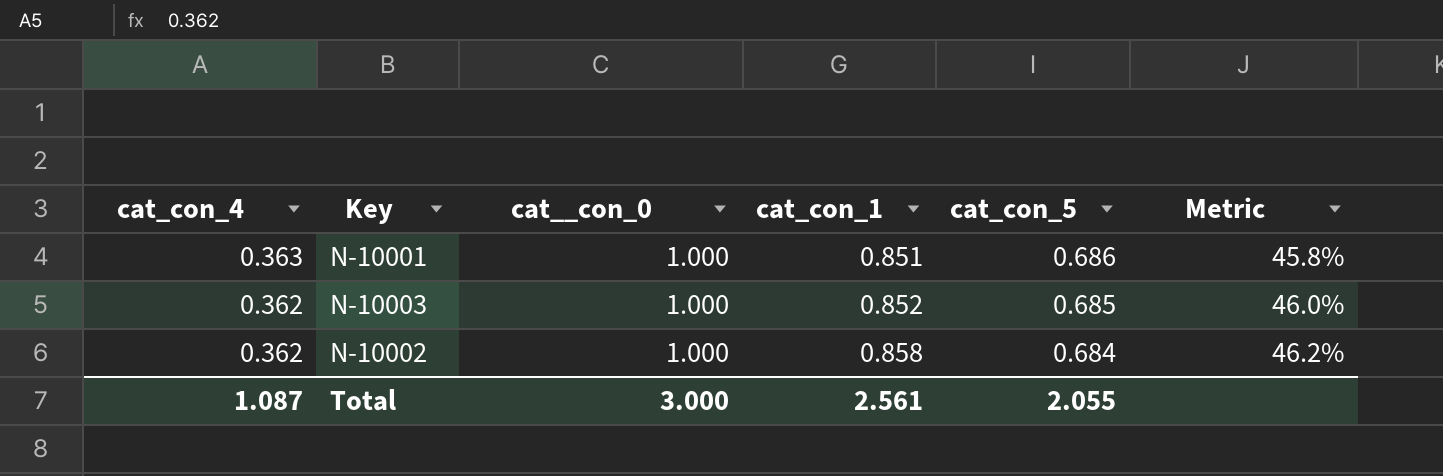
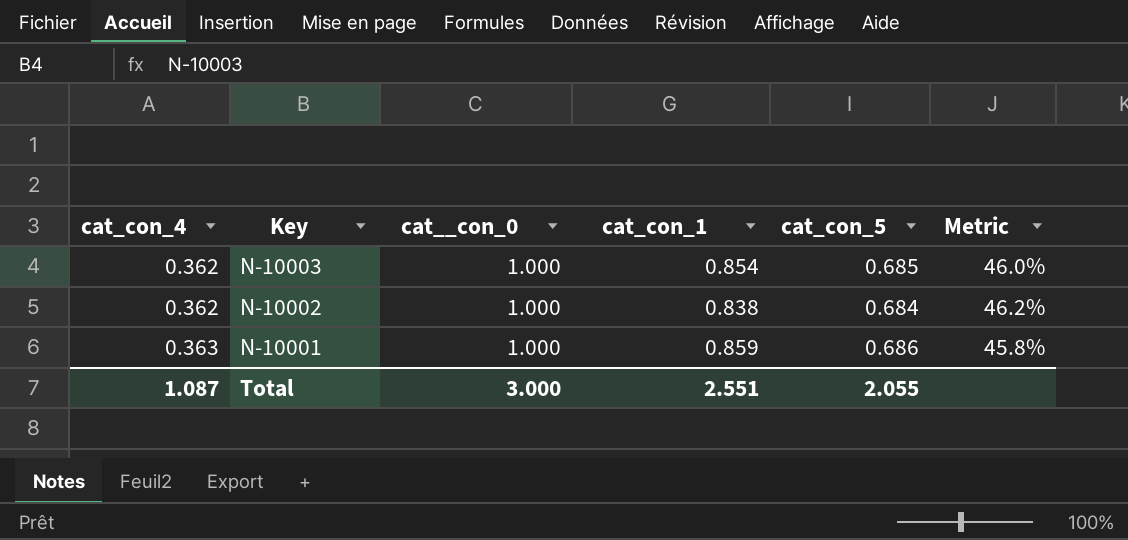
row order: cat_con_4 descending -> cat_con_4 ascending
N-10003 | cat_con_1: 0.852 -> 0.854
N-10002 | cat_con_1: 0.858 -> 0.838
N-10001 | cat_con_1: 0.851 -> 0.859
Total | cat_con_1: 2.561 -> 2.551

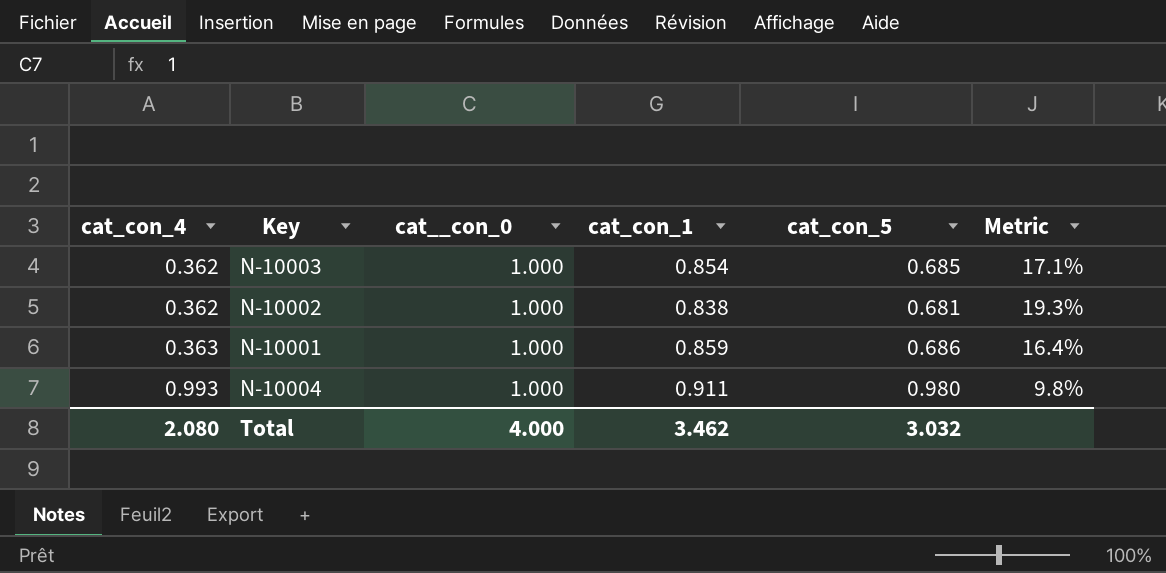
column Metric | formula: ([cat__con_0] - [cat_con_5]) / [cat_con_5] -> ([cat__con_0] - [cat_con_1]) / [cat_con_1]
N-10002 | cat_con_5: 0.684 -> 0.681
row N-10004: none -> 0.993 | 1.000 | 0.911 | 0.980 | 9.8%
Total | cat_con_4: 1.087 -> 2.080
Total | cat__con_0: 3.000 -> 4.000
Total | cat_con_1: 2.551 -> 3.462
Total | cat_con_5: 2.055 -> 3.032

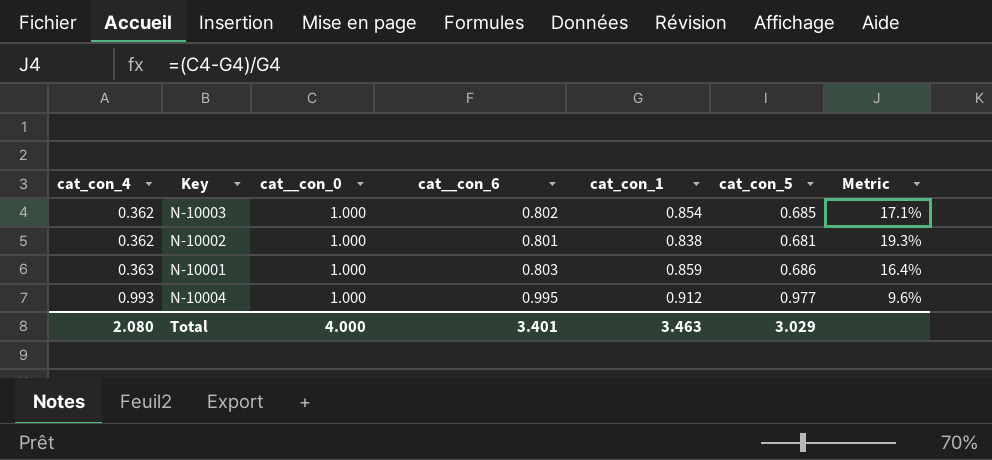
column cat__con_6 | position: none -> 4
N-10004 | cat_con_1: 0.911 -> 0.912
N-10004 | cat_con_5: 0.980 -> 0.977
N-10004 | Metric: 9.8% -> 9.6%
Total | cat_con_1: 3.462 -> 3.463
Total | cat_con_5: 3.032 -> 3.029

